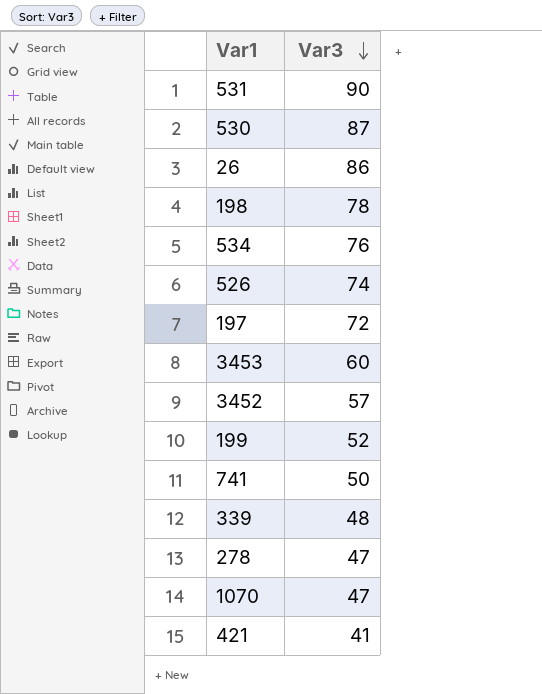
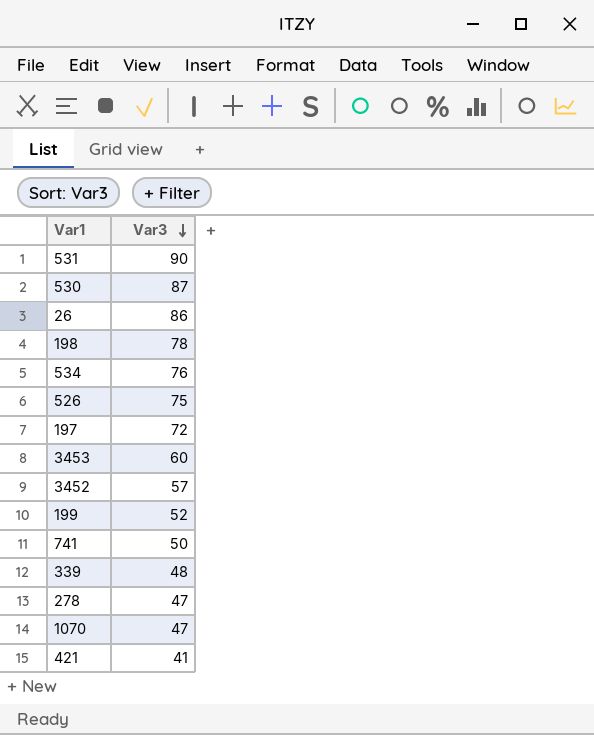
526 | Var3: 74 -> 75

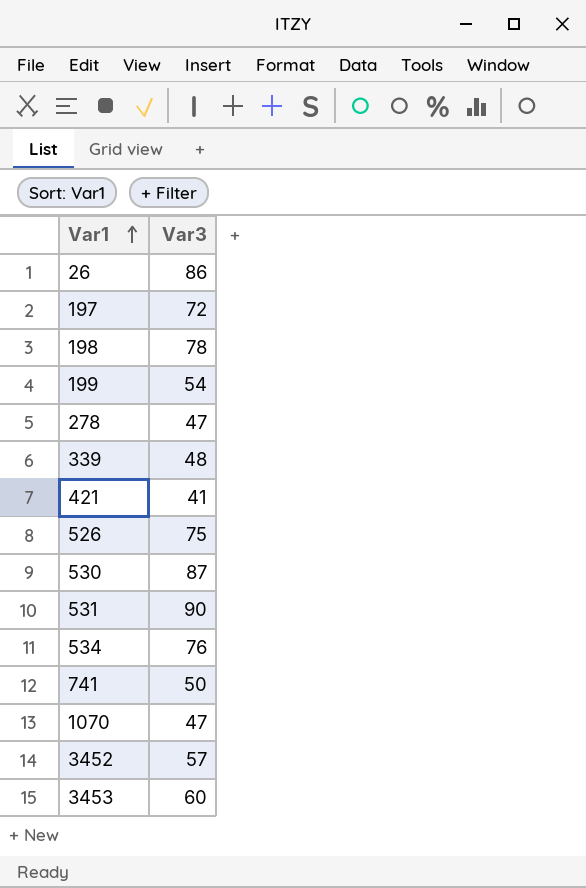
row order: Var3 descending -> Var1 ascending
199 | Var3: 52 -> 54

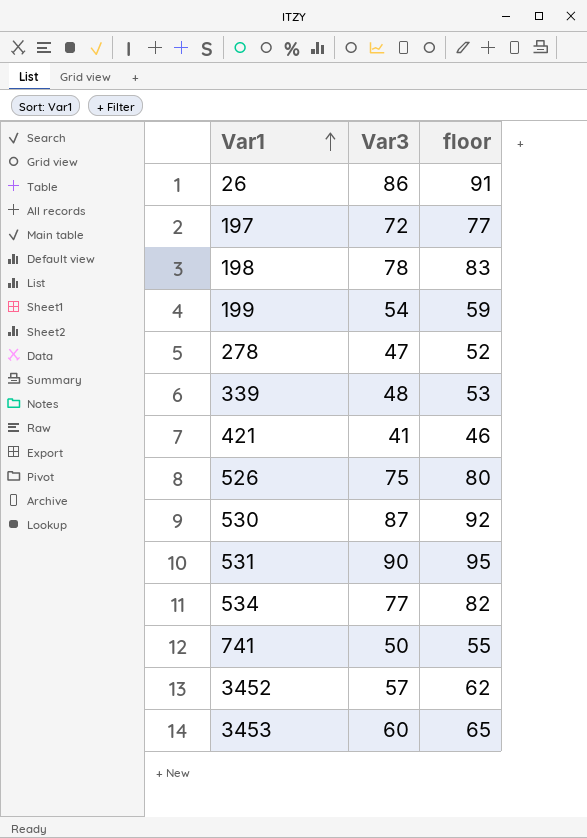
column floor | formula: none -> [Var3] + 5
row 1070: 47 -> none
534 | Var3: 76 -> 77

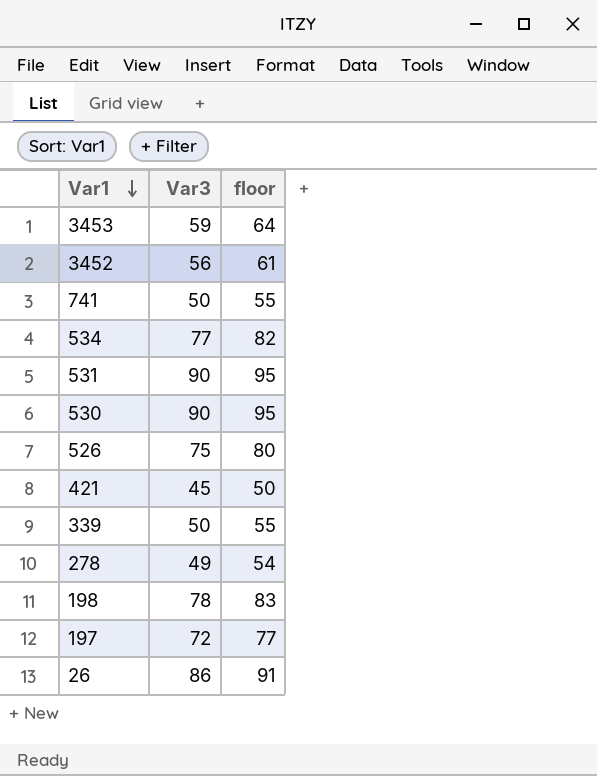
row order: Var1 ascending -> Var1 descending
row 199: 54 | 59 -> none
3453 | Var3: 60 -> 59
3453 | floor: 65 -> 64
3452 | Var3: 57 -> 56
3452 | floor: 62 -> 61
530 | Var3: 87 -> 90
530 | floor: 92 -> 95
421 | Var3: 41 -> 45
421 | floor: 46 -> 50
339 | Var3: 48 -> 50
339 | floor: 53 -> 55
278 | Var3: 47 -> 49
278 | floor: 52 -> 54

